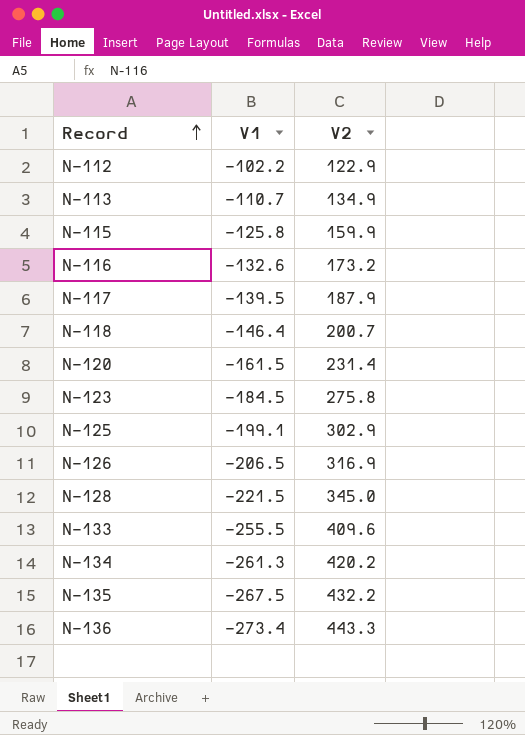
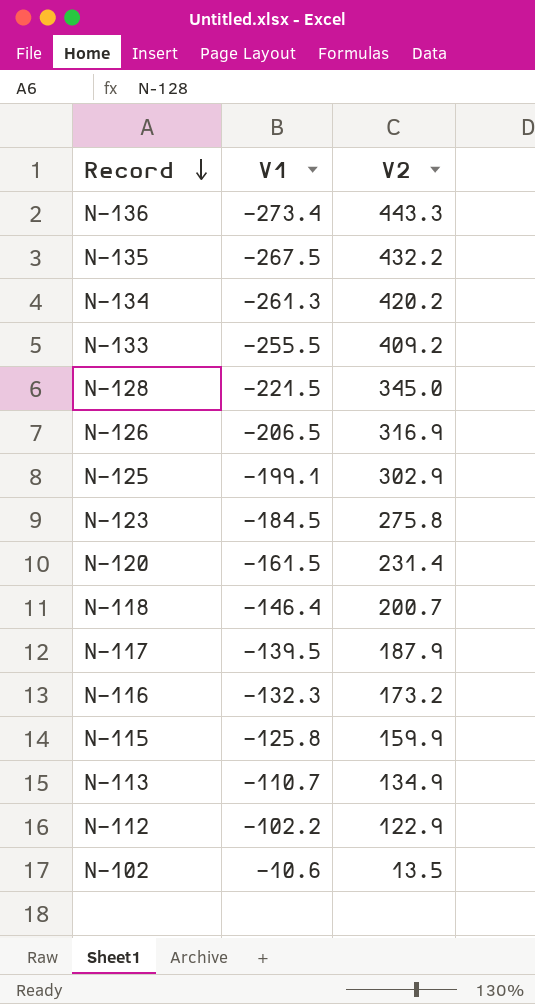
row order: Record ascending -> Record descending
N-133 | V2: 409.6 -> 409.2
N-116 | V1: -132.6 -> -132.3
row N-102: none -> -10.6 | 13.5

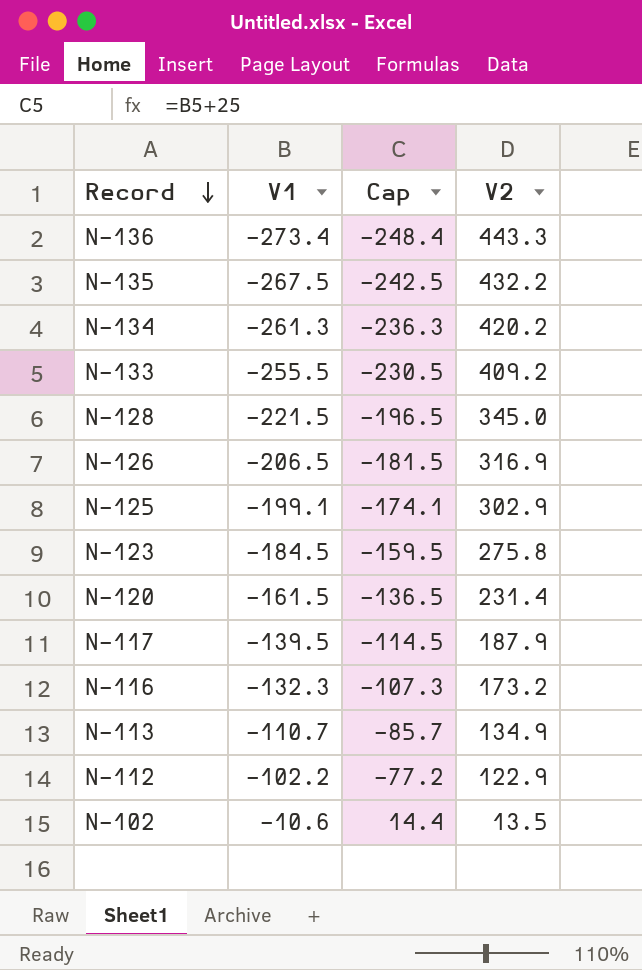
column Cap | formula: none -> [V1] + 25
row N-118: -146.4 | 200.7 -> none
row N-115: -125.8 | 159.9 -> none

